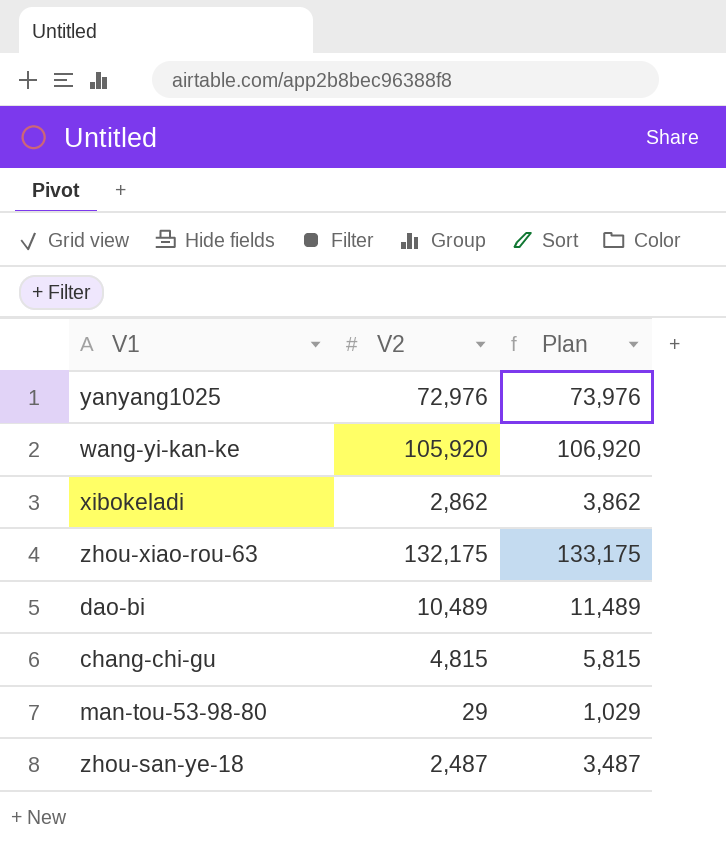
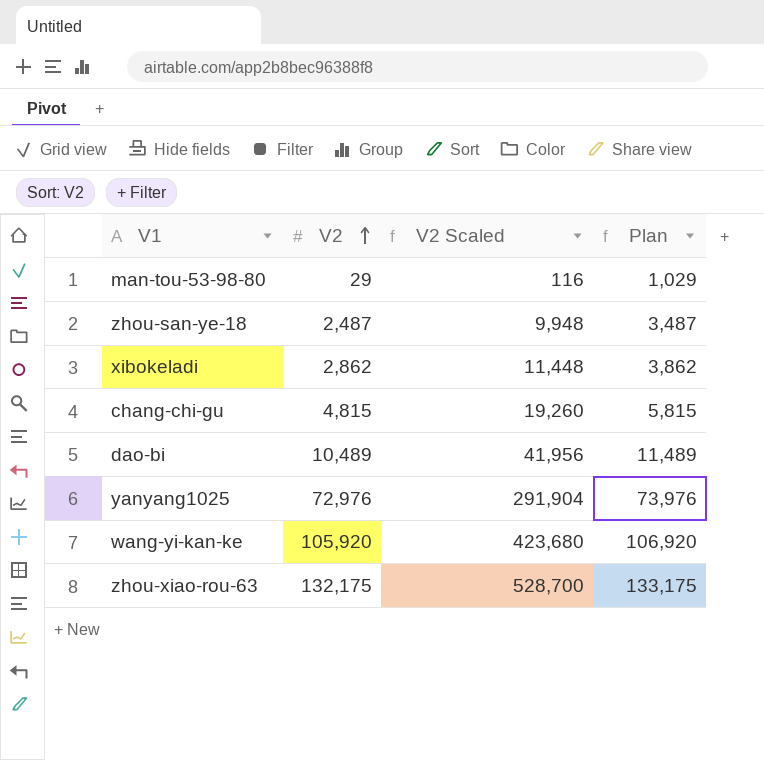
row order: none -> V2 ascending
column V2 Scaled | formula: none -> [V2] * 4

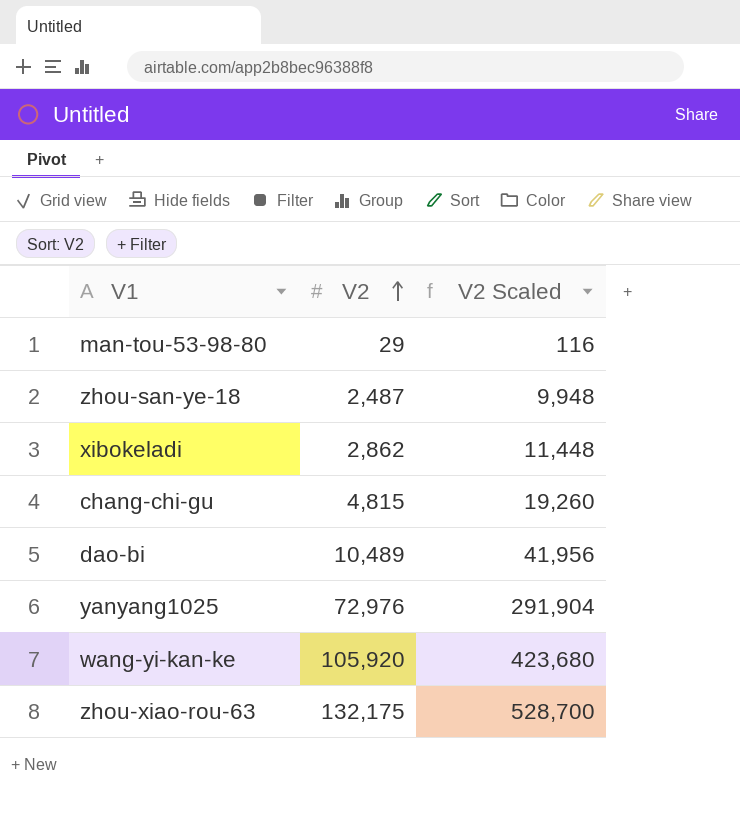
column Plan | formula: [V2] + 1000 -> none

